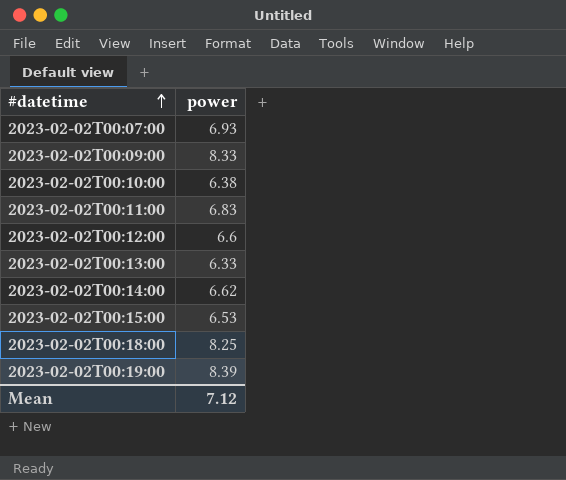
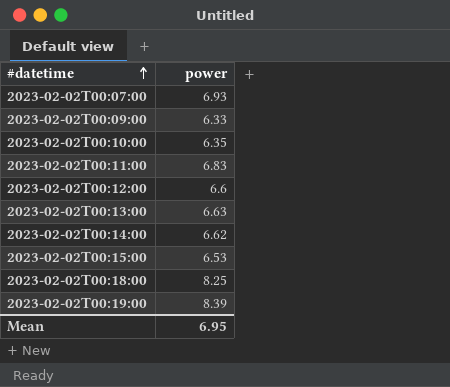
2023-02-02T00:09:00 | power: 8.33 -> 6.33
2023-02-02T00:10:00 | power: 6.38 -> 6.35
2023-02-02T00:13:00 | power: 6.33 -> 6.63
Mean | power: 7.12 -> 6.95

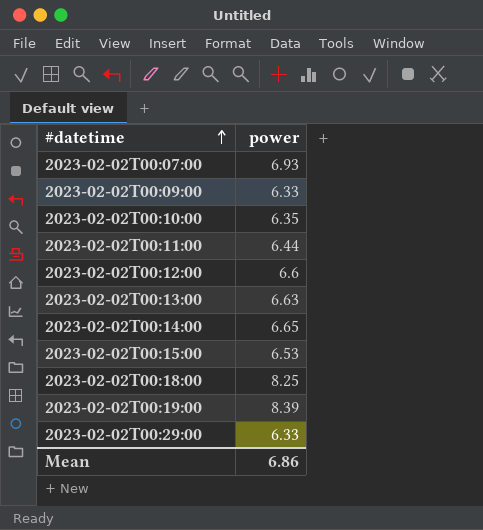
2023-02-02T00:11:00 | power: 6.83 -> 6.44
2023-02-02T00:14:00 | power: 6.62 -> 6.65
row 2023-02-02T00:29:00: none -> 6.33
Mean | power: 6.95 -> 6.86

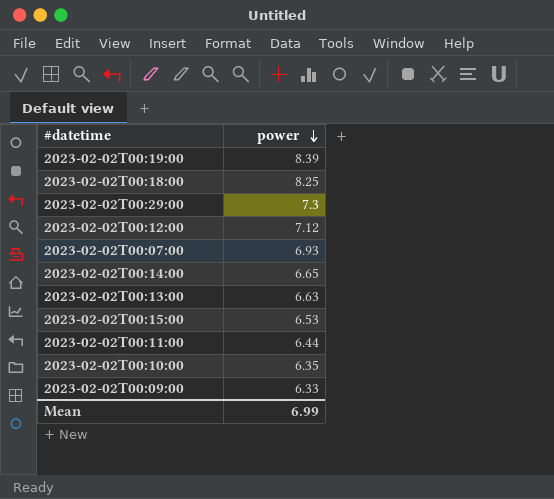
row order: #datetime ascending -> power descending
2023-02-02T00:29:00 | power: 6.33 -> 7.3
2023-02-02T00:12:00 | power: 6.6 -> 7.12
Mean | power: 6.86 -> 6.99

